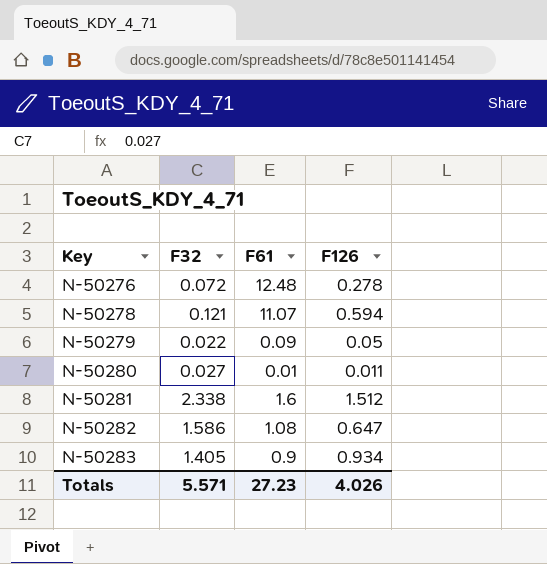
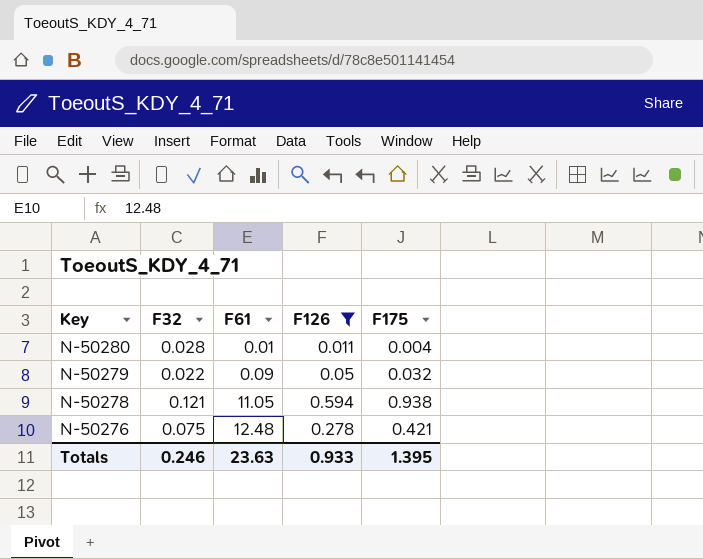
filter: none -> F126 <= 0.594
row order: Key ascending -> Key descending
column F175 | position: none -> 5
N-50280 | F32: 0.027 -> 0.028
N-50278 | F61: 11.07 -> 11.05
N-50276 | F32: 0.072 -> 0.075
Totals | F32: 5.571 -> 0.246
Totals | F61: 27.23 -> 23.63
Totals | F126: 4.026 -> 0.933

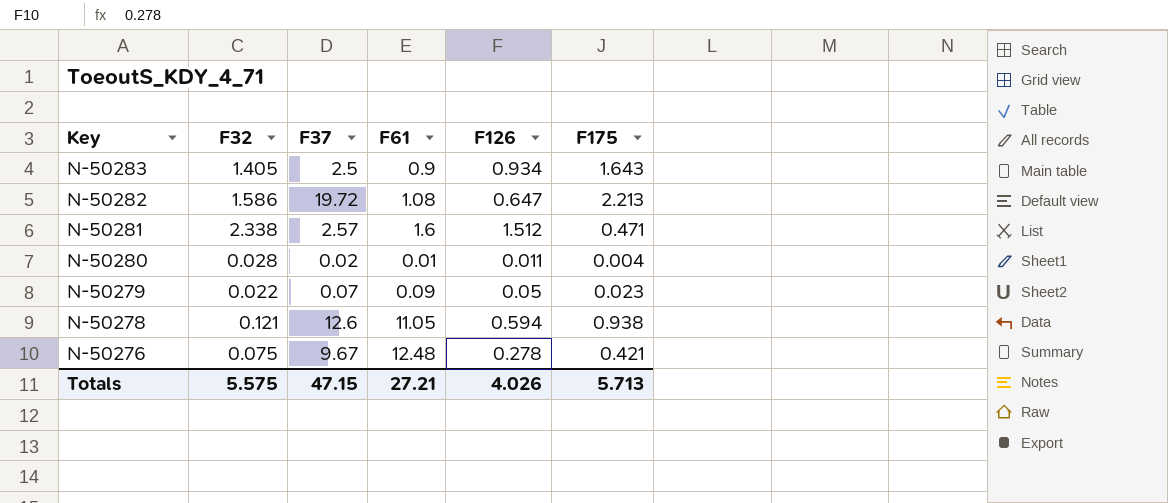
filter: F126 <= 0.594 -> none
column F37 | position: none -> 3
N-50279 | F175: 0.032 -> 0.023
Totals | F32: 0.246 -> 5.575
Totals | F61: 23.63 -> 27.21
Totals | F126: 0.933 -> 4.026
Totals | F175: 1.395 -> 5.713

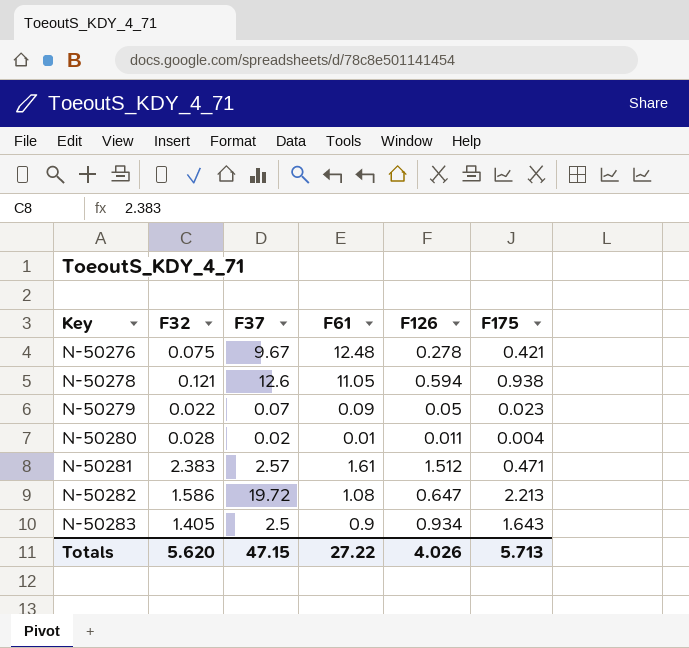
row order: Key descending -> Key ascending
N-50281 | F32: 2.338 -> 2.383
N-50281 | F61: 1.6 -> 1.61
Totals | F32: 5.575 -> 5.620
Totals | F61: 27.21 -> 27.22

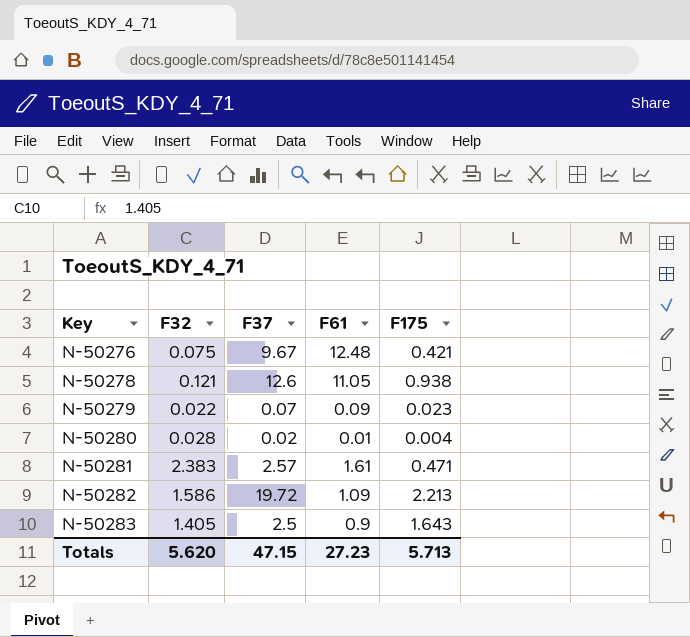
column F126 | position: 5 -> none
N-50282 | F61: 1.08 -> 1.09
Totals | F61: 27.22 -> 27.23

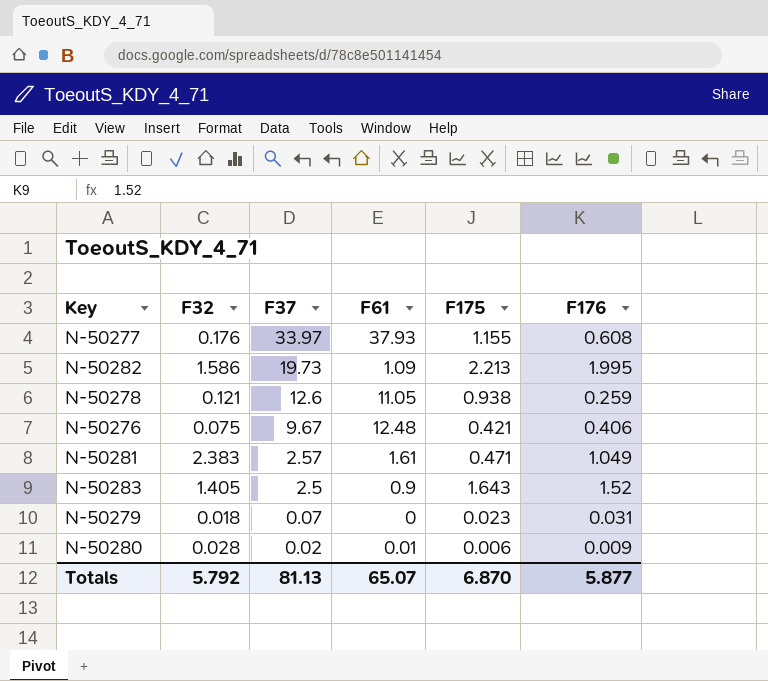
row order: Key ascending -> F37 descending
column F176 | position: none -> 6
row N-50277: none -> 0.176 | 33.97 | 37.93 | 1.155 | 0.608
N-50282 | F37: 19.72 -> 19.73
N-50279 | F32: 0.022 -> 0.018
N-50279 | F61: 0.09 -> 0
N-50280 | F175: 0.004 -> 0.006
Totals | F32: 5.620 -> 5.792
Totals | F37: 47.15 -> 81.13
Totals | F61: 27.23 -> 65.07
Totals | F175: 5.713 -> 6.870

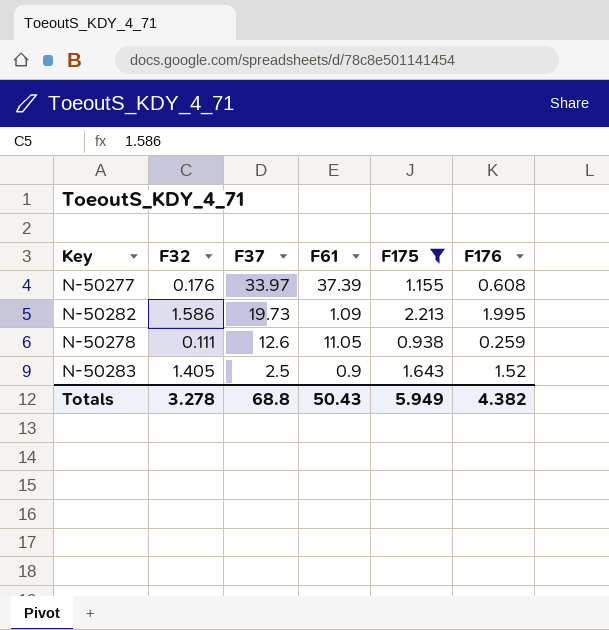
filter: none -> F175 >= 0.938
N-50277 | F61: 37.93 -> 37.39
N-50278 | F32: 0.121 -> 0.111
Totals | F32: 5.792 -> 3.278
Totals | F37: 81.13 -> 68.8
Totals | F61: 65.07 -> 50.43
Totals | F175: 6.870 -> 5.949
Totals | F176: 5.877 -> 4.382

